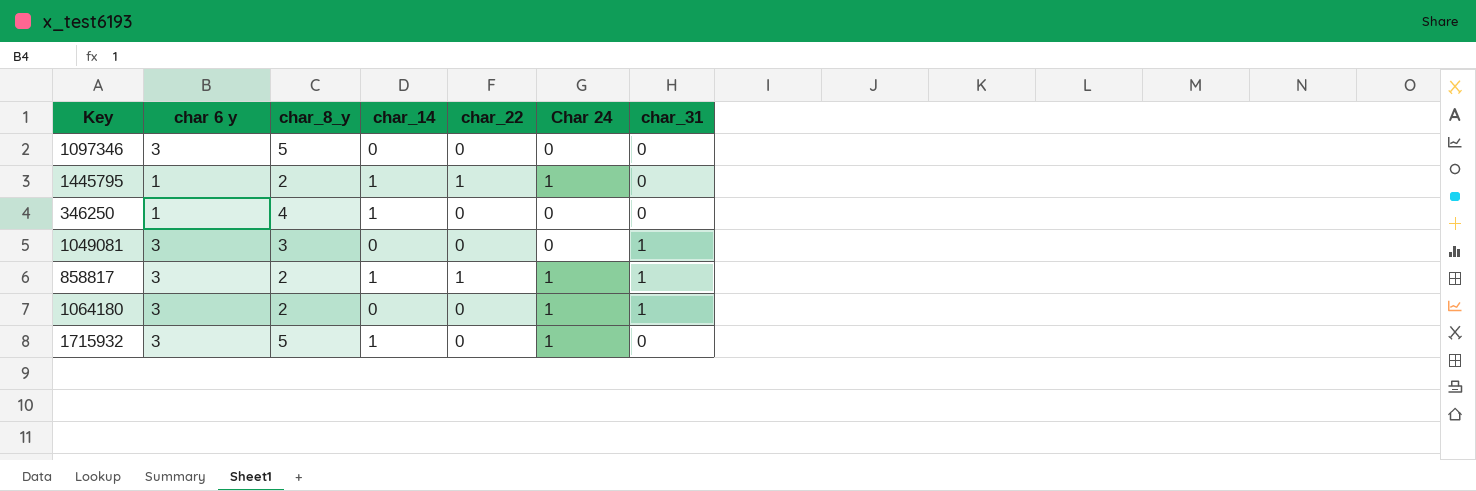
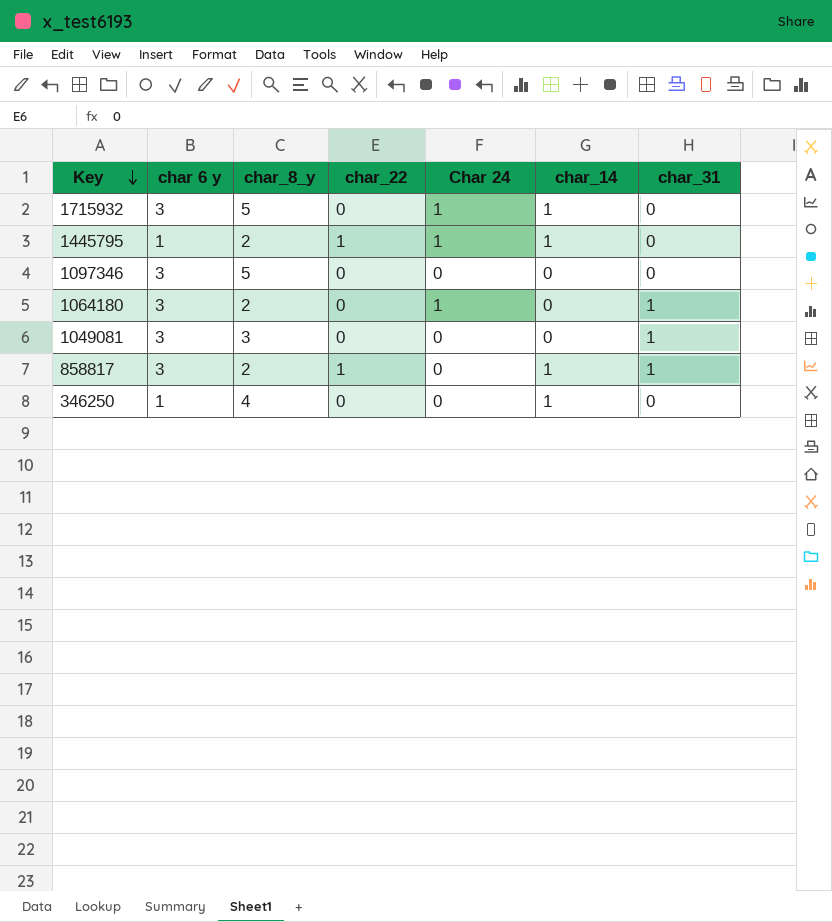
row order: none -> Key descending
column char_14 | position: 4 -> 6
858817 | Char 24: 1 -> 0

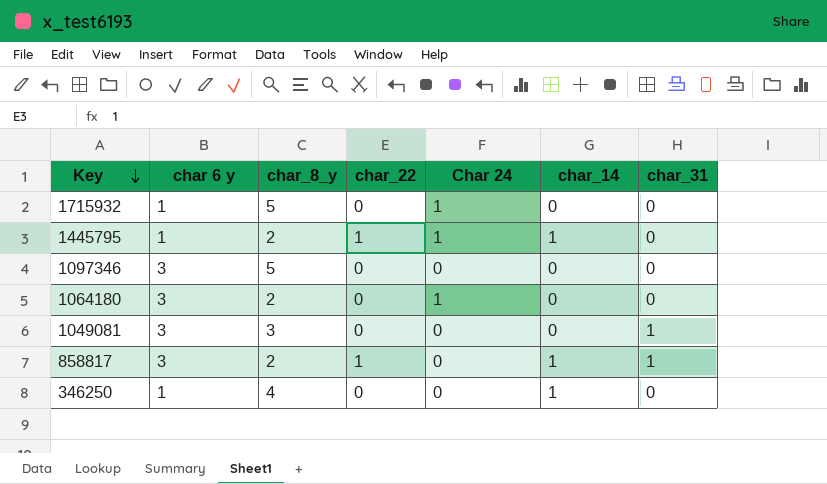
1715932 | char 6 y: 3 -> 1
1715932 | char_14: 1 -> 0
1064180 | char_31: 1 -> 0

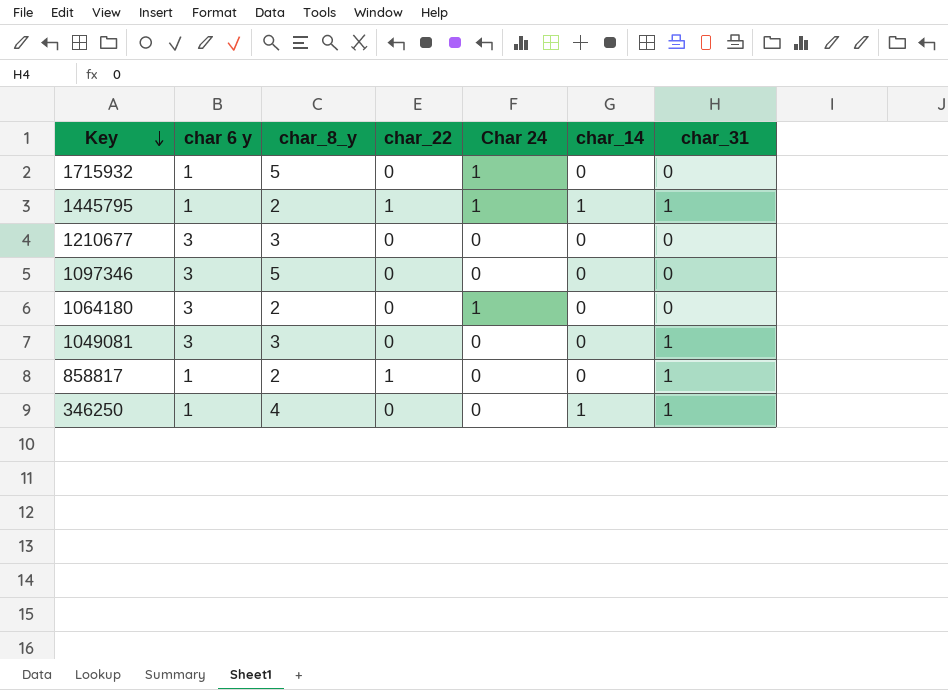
1445795 | char_31: 0 -> 1
row 1210677: none -> 3 | 3 | 0 | 0 | 0 | 0
858817 | char 6 y: 3 -> 1
858817 | char_14: 1 -> 0
346250 | char_31: 0 -> 1

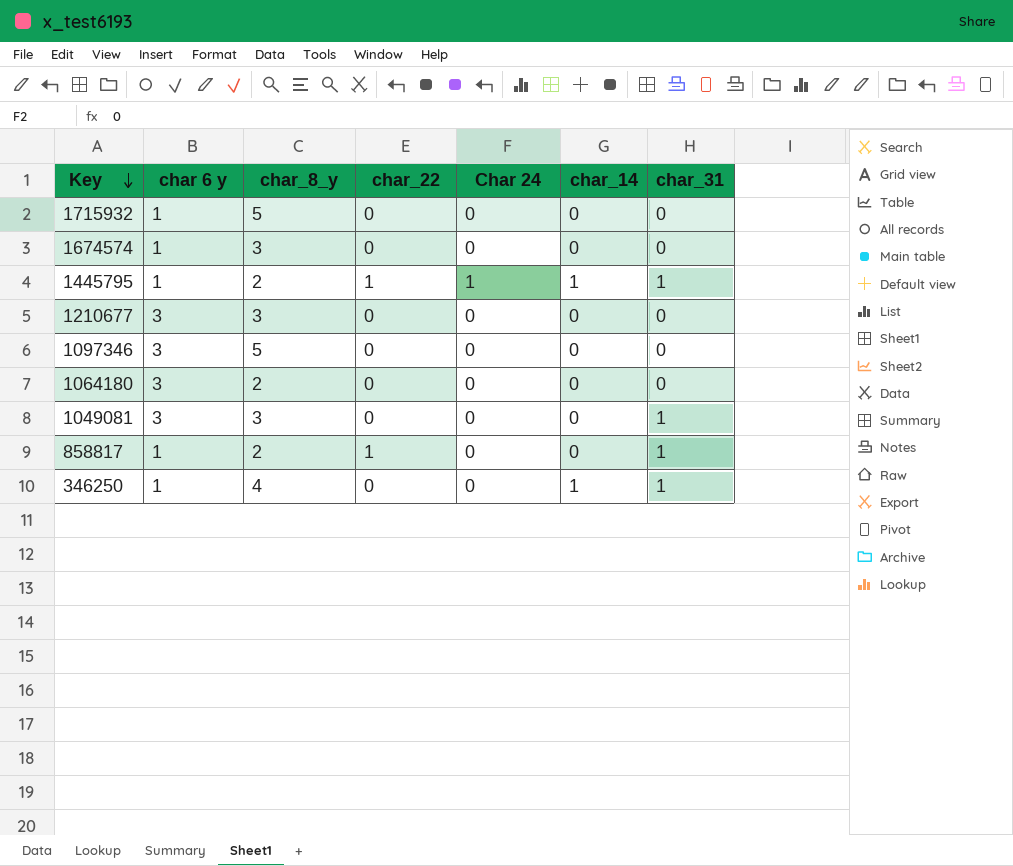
1715932 | Char 24: 1 -> 0
row 1674574: none -> 1 | 3 | 0 | 0 | 0 | 0
1064180 | Char 24: 1 -> 0

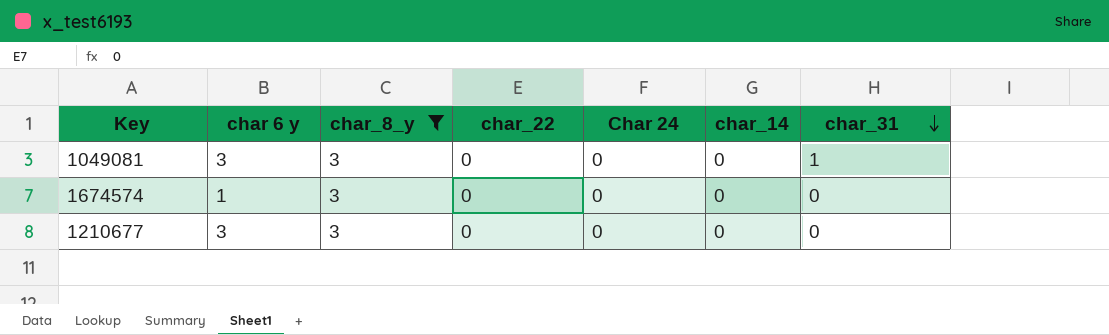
filter: none -> char_8_y = 3
row order: Key descending -> char_31 descending

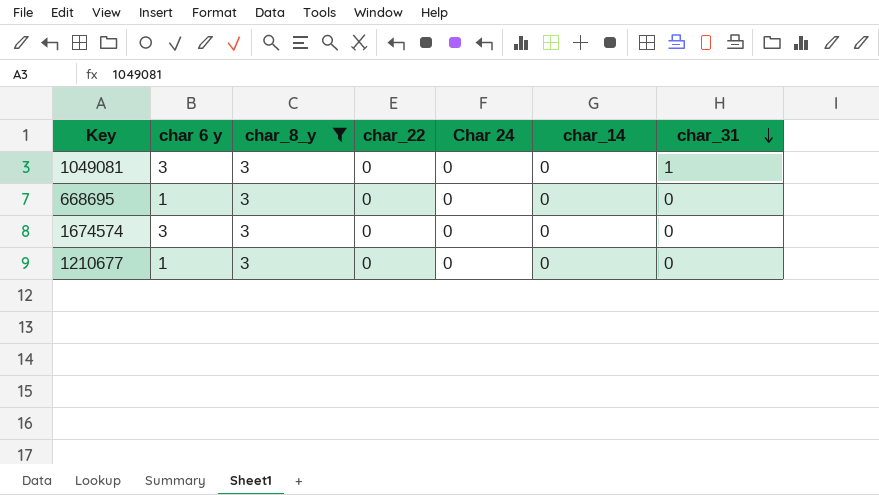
row 668695: none -> 1 | 3 | 0 | 0 | 0 | 0
1674574 | char 6 y: 1 -> 3
1210677 | char 6 y: 3 -> 1

